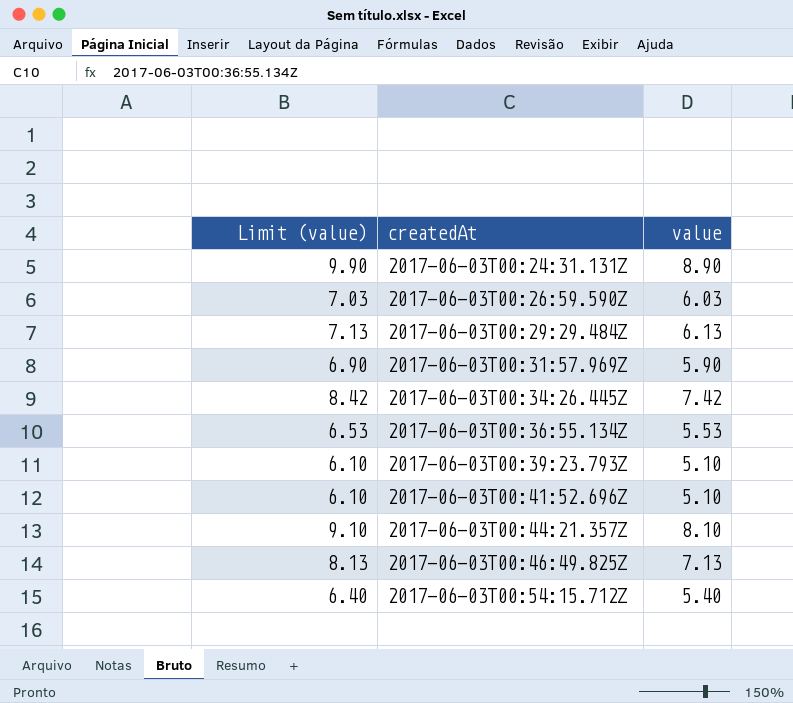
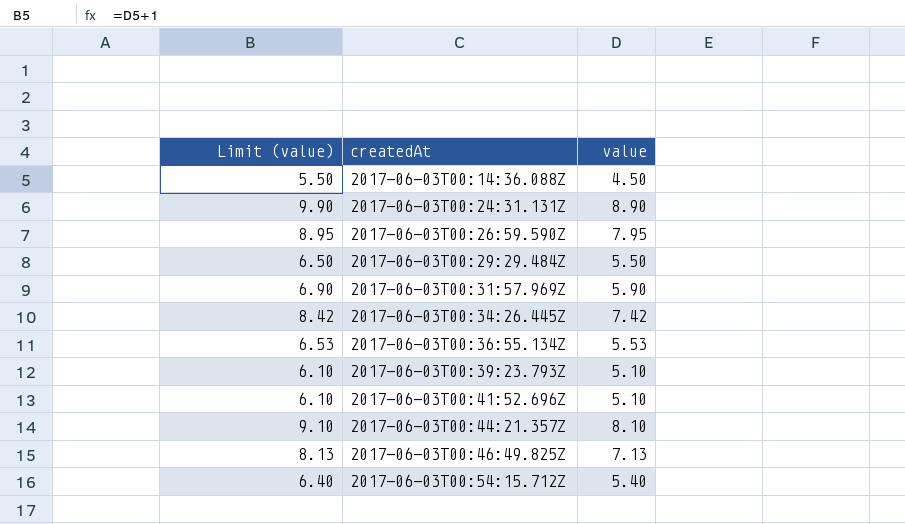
row 2017-06-03T00:14:36.088Z: none -> 5.50 | 4.50
2017-06-03T00:26:59.590Z | Limit (value): 7.03 -> 8.95
2017-06-03T00:26:59.590Z | value: 6.03 -> 7.95
2017-06-03T00:29:29.484Z | Limit (value): 7.13 -> 6.50
2017-06-03T00:29:29.484Z | value: 6.13 -> 5.50

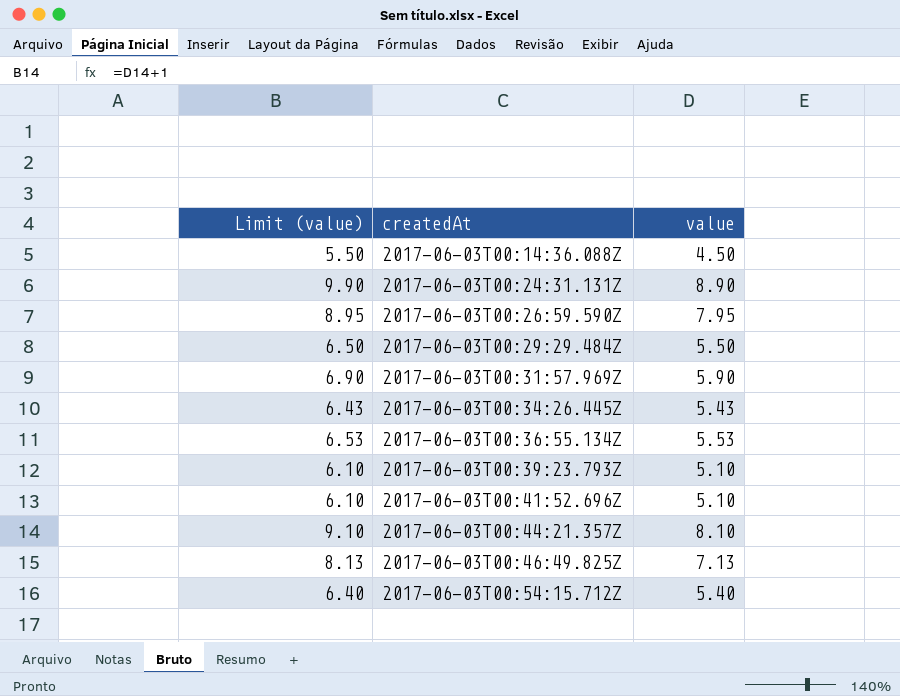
2017-06-03T00:34:26.445Z | Limit (value): 8.42 -> 6.43
2017-06-03T00:34:26.445Z | value: 7.42 -> 5.43

